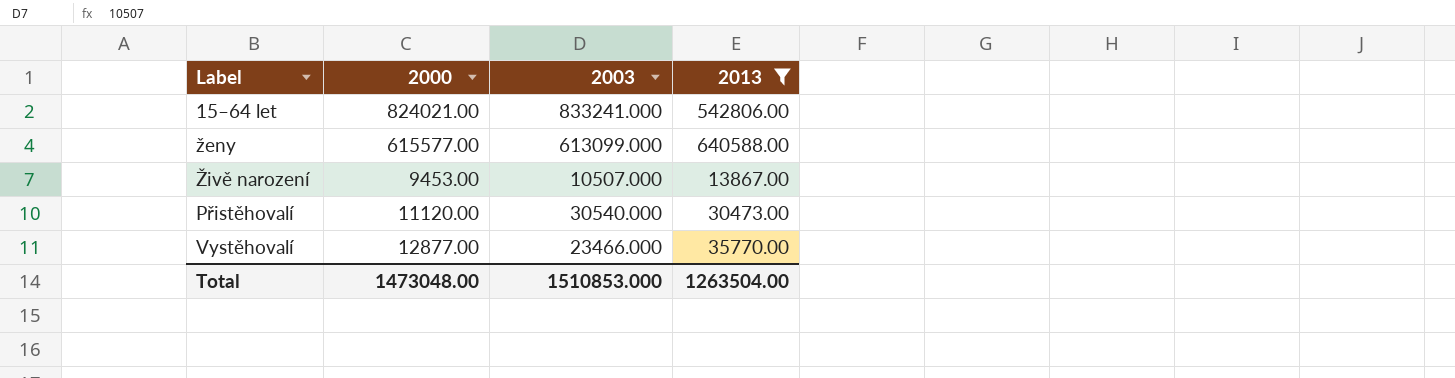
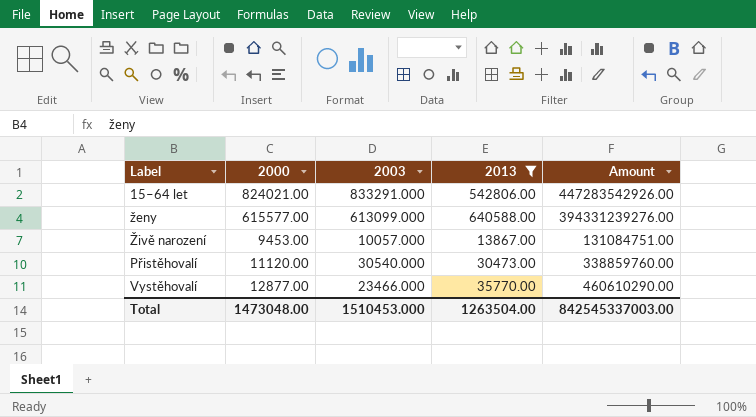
column Amount | formula: none -> [2000] * [2013]
15–64 let | 2003: 833241.000 -> 833291.000
Živě narození | 2003: 10507.000 -> 10057.000
Total | 2003: 1510853.000 -> 1510453.000

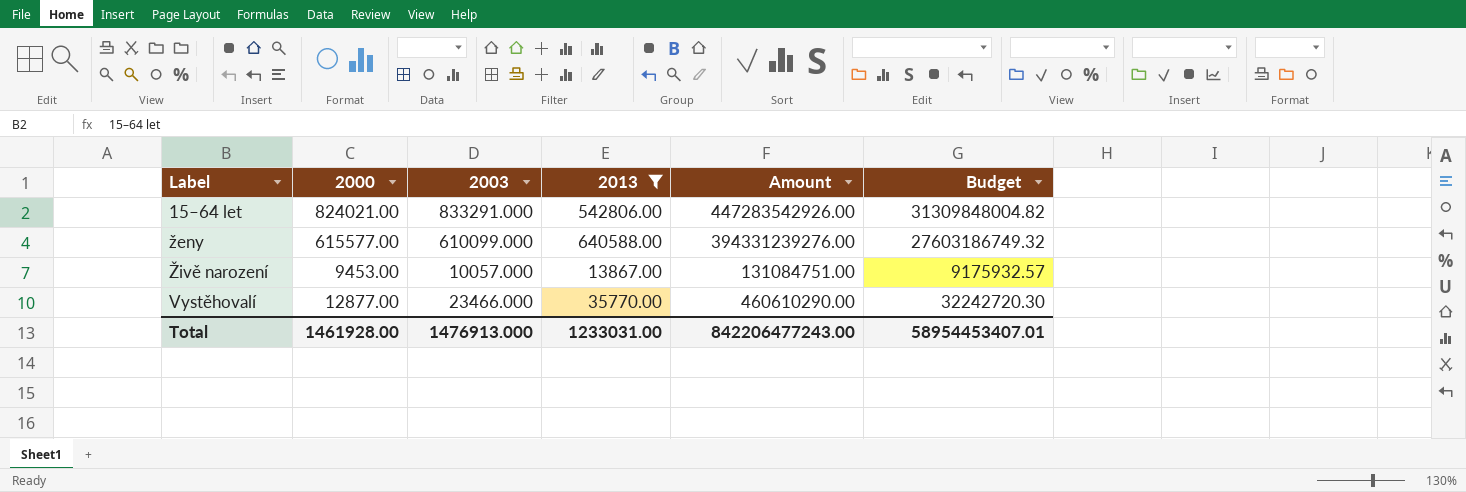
column Budget | formula: none -> [Amount] * 0.07
row Přistěhovalí: 11120.00 | 30540.000 | 30473.00 | 338859760.00 -> none
ženy | 2003: 613099.000 -> 610099.000
Total | 2000: 1473048.00 -> 1461928.00
Total | 2003: 1510453.000 -> 1476913.000
Total | 2013: 1263504.00 -> 1233031.00
Total | Amount: 842545337003.00 -> 842206477243.00

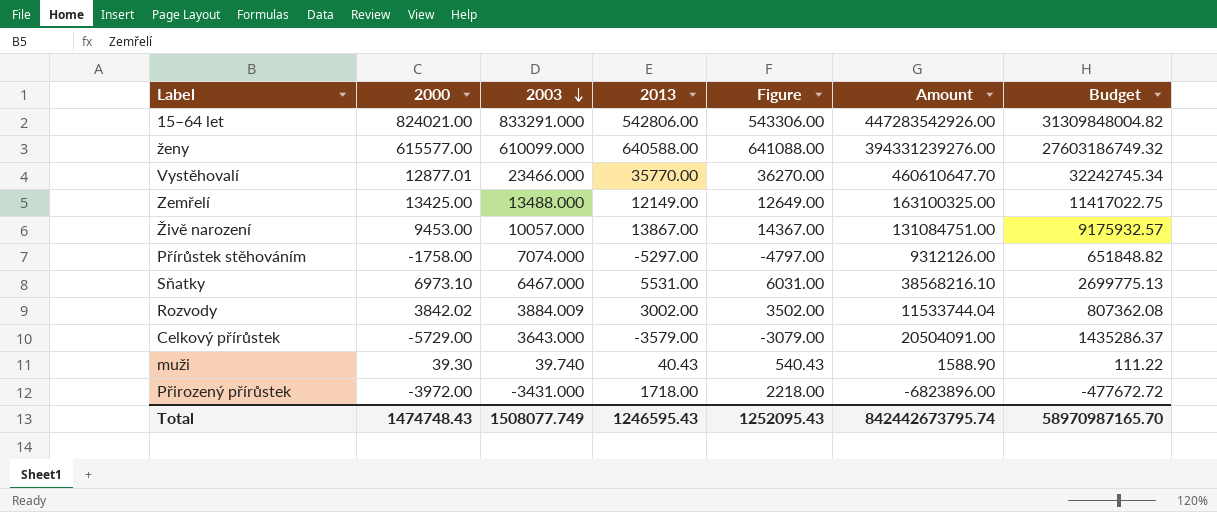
filter: 2013 >= 13867.00 -> none
row order: none -> 2003 descending
column Figure | formula: none -> [2013] + 500
Vystěhovalí | 2000: 12877.00 -> 12877.01
Vystěhovalí | Amount: 460610290.00 -> 460610647.70
Vystěhovalí | Budget: 32242720.30 -> 32242745.34
Total | 2000: 1461928.00 -> 1474748.43
Total | 2003: 1476913.000 -> 1508077.749
Total | 2013: 1233031.00 -> 1246595.43
Total | Amount: 842206477243.00 -> 842442673795.74
Total | Budget: 58954453407.01 -> 58970987165.70

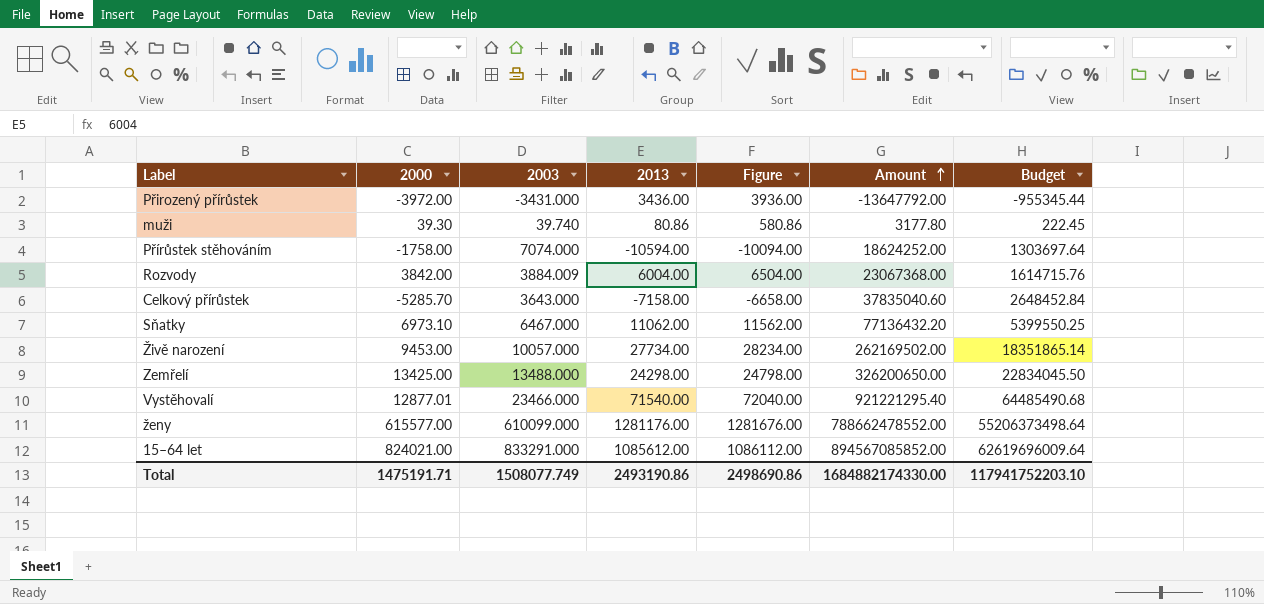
row order: 2003 descending -> Amount ascending
Přirozený přírůstek | 2013: 1718.00 -> 3436.00
Přirozený přírůstek | Figure: 2218.00 -> 3936.00
Přirozený přírůstek | Amount: -6823896.00 -> -13647792.00
Přirozený přírůstek | Budget: -477672.72 -> -955345.44
muži | 2013: 40.43 -> 80.86
muži | Figure: 540.43 -> 580.86
muži | Amount: 1588.90 -> 3177.80
muži | Budget: 111.22 -> 222.45
Přírůstek stěhováním | 2013: -5297.00 -> -10594.00
Přírůstek stěhováním | Figure: -4797.00 -> -10094.00
Přírůstek stěhováním | Amount: 9312126.00 -> 18624252.00
Přírůstek stěhováním | Budget: 651848.82 -> 1303697.64
Rozvody | 2000: 3842.02 -> 3842.00
Rozvody | 2013: 3002.00 -> 6004.00
Rozvody | Figure: 3502.00 -> 6504.00
Rozvody | Amount: 11533744.04 -> 23067368.00
Rozvody | Budget: 807362.08 -> 1614715.76
Celkový přírůstek | 2000: -5729.00 -> -5285.70
Celkový přírůstek | 2013: -3579.00 -> -7158.00
Celkový přírůstek | Figure: -3079.00 -> -6658.00
Celkový přírůstek | Amount: 20504091.00 -> 37835040.60
Celkový přírůstek | Budget: 1435286.37 -> 2648452.84
Sňatky | 2013: 5531.00 -> 11062.00
Sňatky | Figure: 6031.00 -> 11562.00
Sňatky | Amount: 38568216.10 -> 77136432.20
Sňatky | Budget: 2699775.13 -> 5399550.25
Živě narození | 2013: 13867.00 -> 27734.00
Živě narození | Figure: 14367.00 -> 28234.00
Živě narození | Amount: 131084751.00 -> 262169502.00
Živě narození | Budget: 9175932.57 -> 18351865.14
Zemřelí | 2013: 12149.00 -> 24298.00
Zemřelí | Figure: 12649.00 -> 24798.00
Zemřelí | Amount: 163100325.00 -> 326200650.00
Zemřelí | Budget: 11417022.75 -> 22834045.50
Vystěhovalí | 2013: 35770.00 -> 71540.00
Vystěhovalí | Figure: 36270.00 -> 72040.00
Vystěhovalí | Amount: 460610647.70 -> 921221295.40
Vystěhovalí | Budget: 32242745.34 -> 64485490.68
ženy | 2013: 640588.00 -> 1281176.00
ženy | Figure: 641088.00 -> 1281676.00
ženy | Amount: 394331239276.00 -> 788662478552.00
ženy | Budget: 27603186749.32 -> 55206373498.64
15–64 let | 2013: 542806.00 -> 1085612.00
15–64 let | Figure: 543306.00 -> 1086112.00
15–64 let | Amount: 447283542926.00 -> 894567085852.00
15–64 let | Budget: 31309848004.82 -> 62619696009.64
Total | 2000: 1474748.43 -> 1475191.71
Total | 2013: 1246595.43 -> 2493190.86
Total | Figure: 1252095.43 -> 2498690.86
Total | Amount: 842442673795.74 -> 1684882174330.00
Total | Budget: 58970987165.70 -> 117941752203.10

